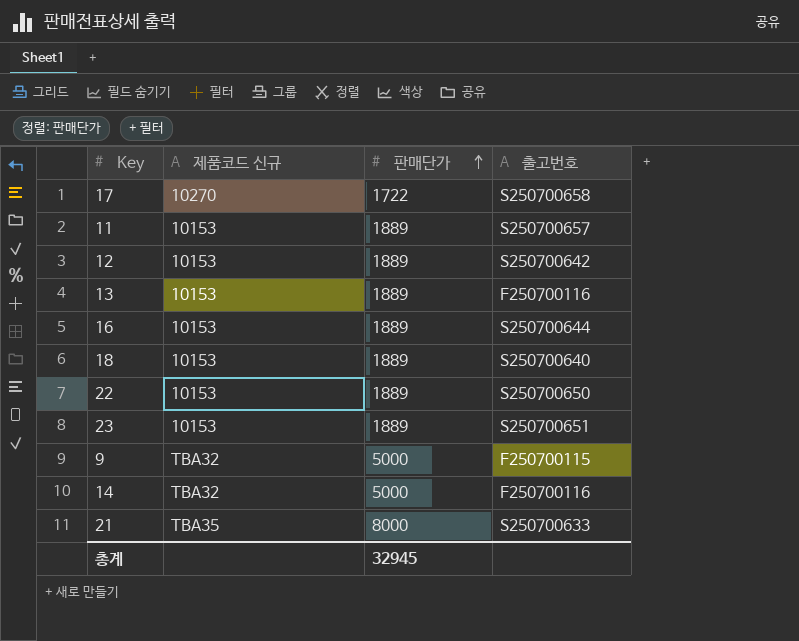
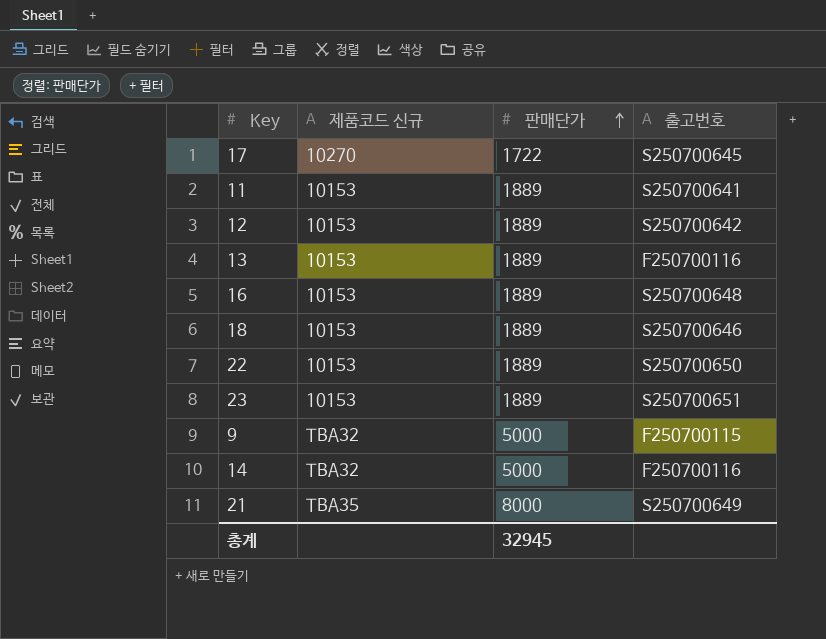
17 | 출고번호: S250700658 -> S250700645
11 | 출고번호: S250700657 -> S250700641
16 | 출고번호: S250700644 -> S250700648
18 | 출고번호: S250700640 -> S250700646
21 | 출고번호: S250700633 -> S250700649

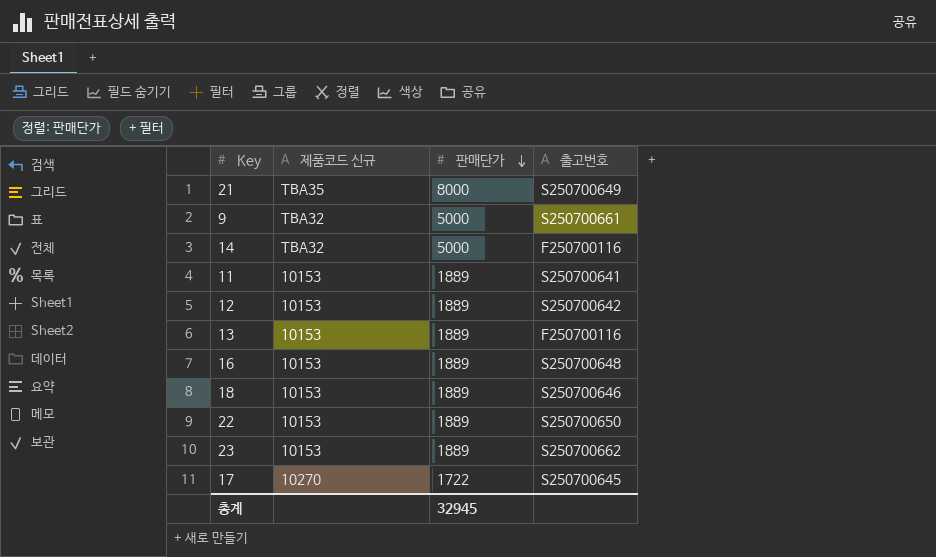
row order: 판매단가 ascending -> 판매단가 descending
9 | 출고번호: F250700115 -> S250700661
23 | 출고번호: S250700651 -> S250700662

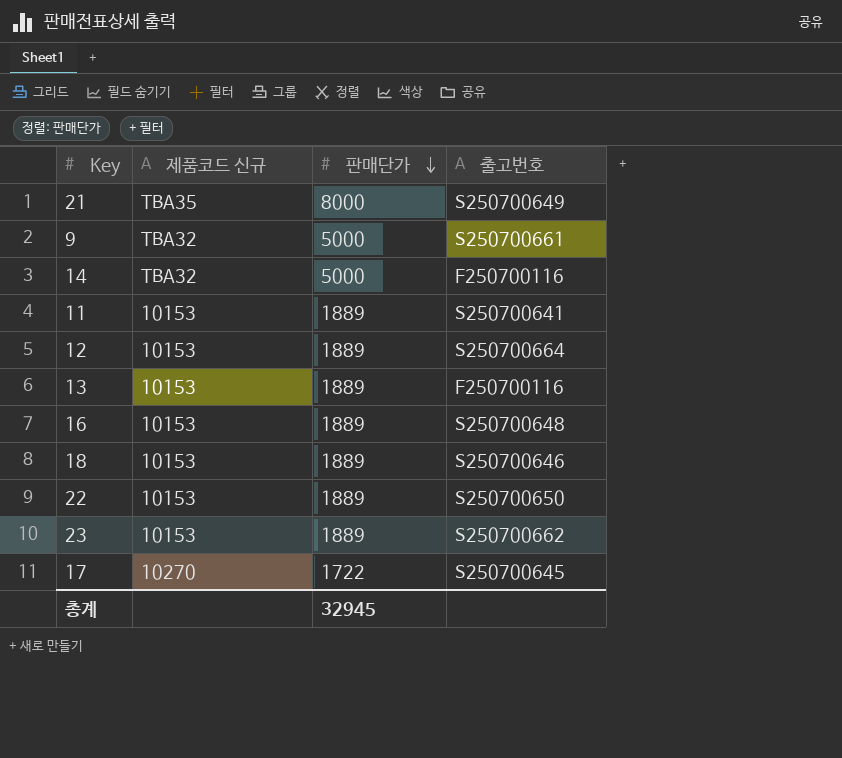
12 | 출고번호: S250700642 -> S250700664

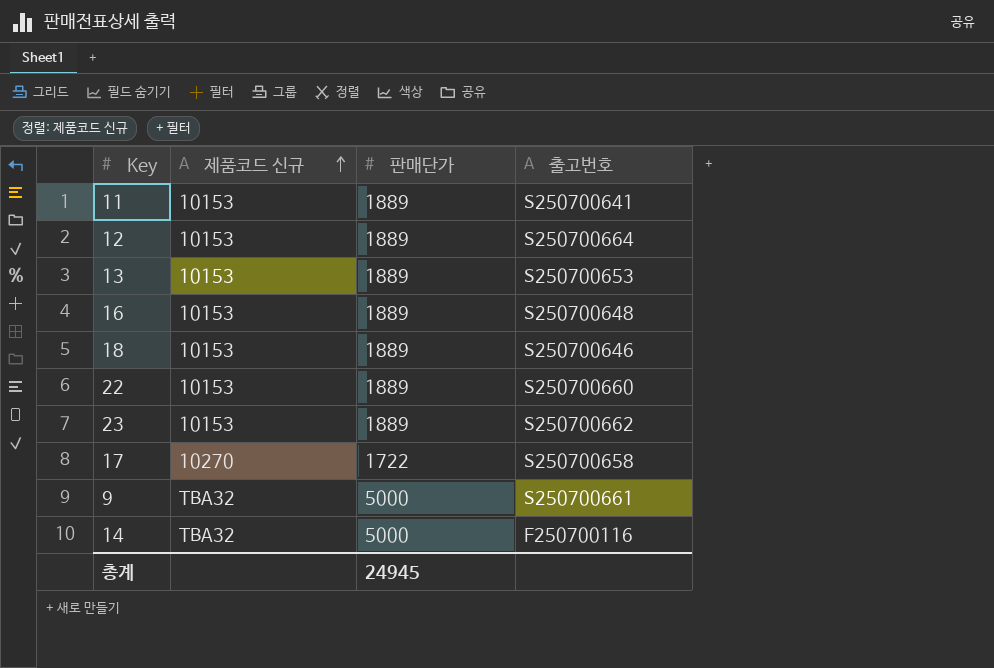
row order: 판매단가 descending -> 제품코드 신규 ascending
row 21: TBA35 | 8000 | S250700649 -> none
13 | 출고번호: F250700116 -> S250700653
22 | 출고번호: S250700650 -> S250700660
17 | 출고번호: S250700645 -> S250700658
총계 | 판매단가: 32945 -> 24945

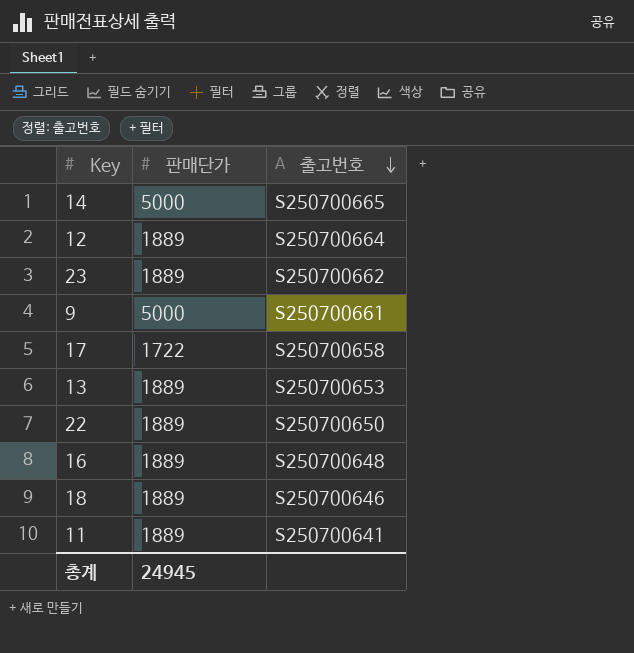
row order: 제품코드 신규 ascending -> 출고번호 descending
column 제품코드 신규 | position: 2 -> none
14 | 출고번호: F250700116 -> S250700665
22 | 출고번호: S250700660 -> S250700650

